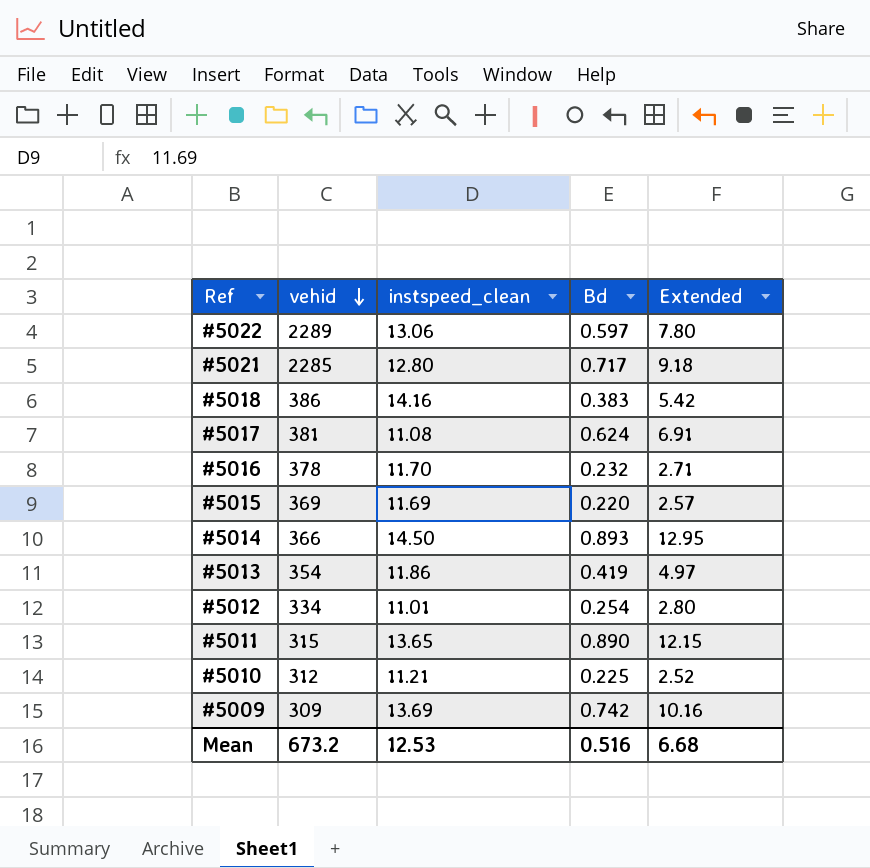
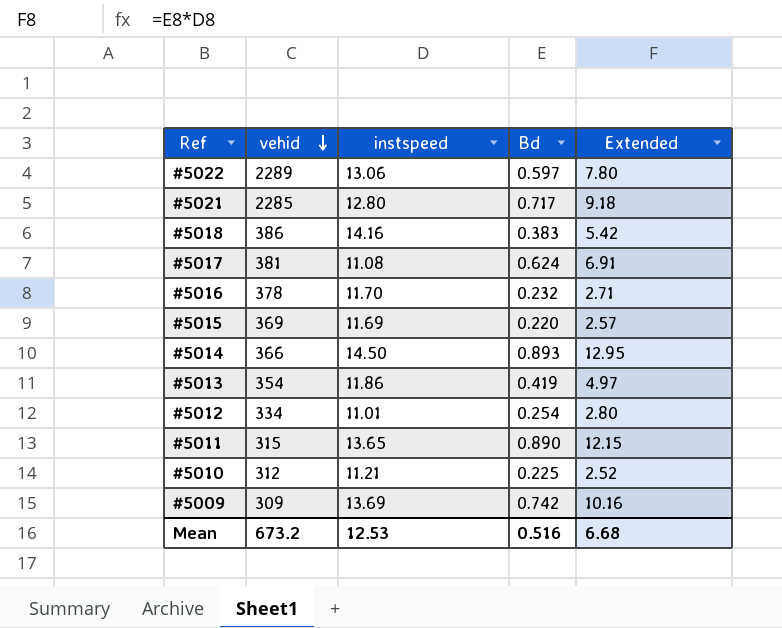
column name: instspeed_clean -> instspeed

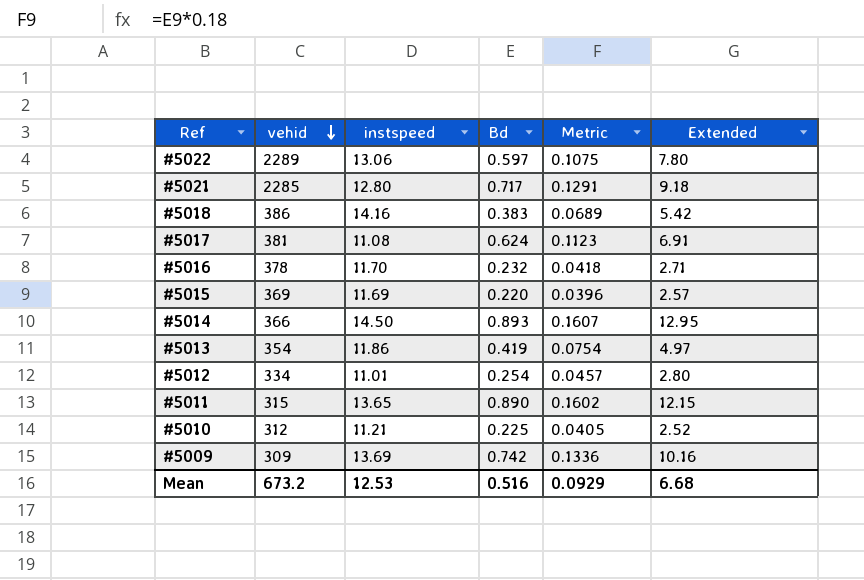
column Metric | formula: none -> [Bd] * 0.18

